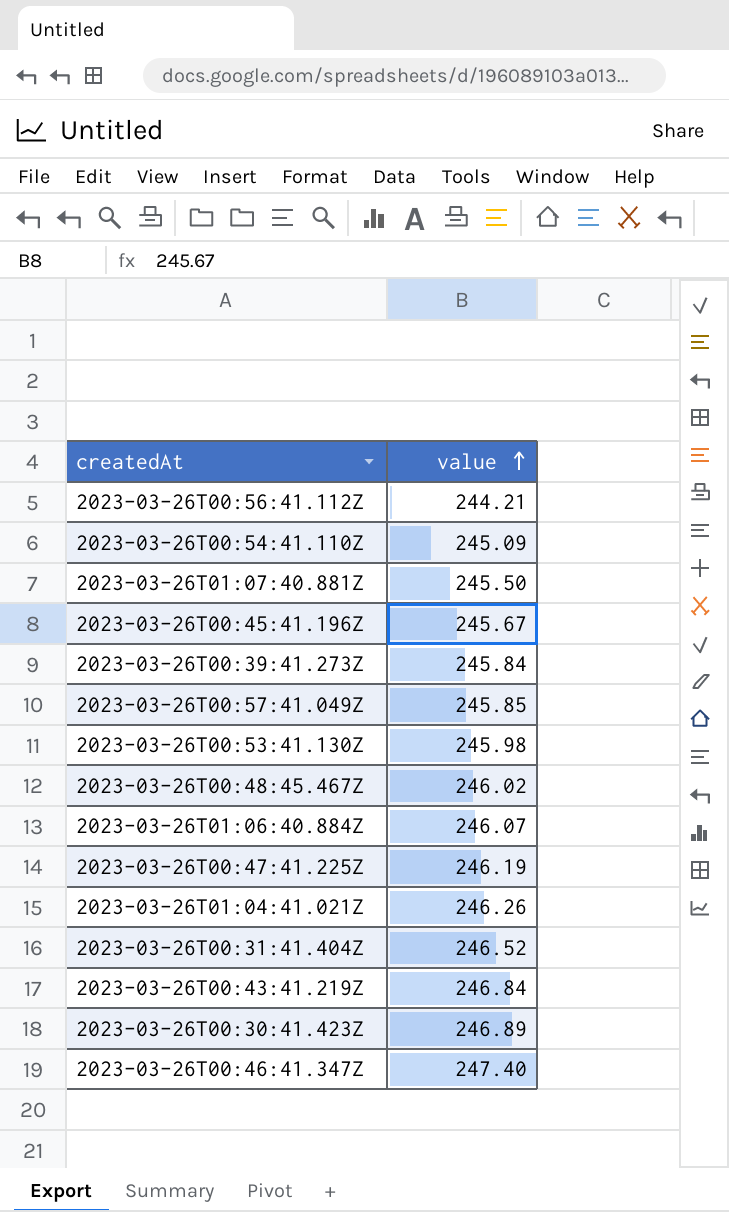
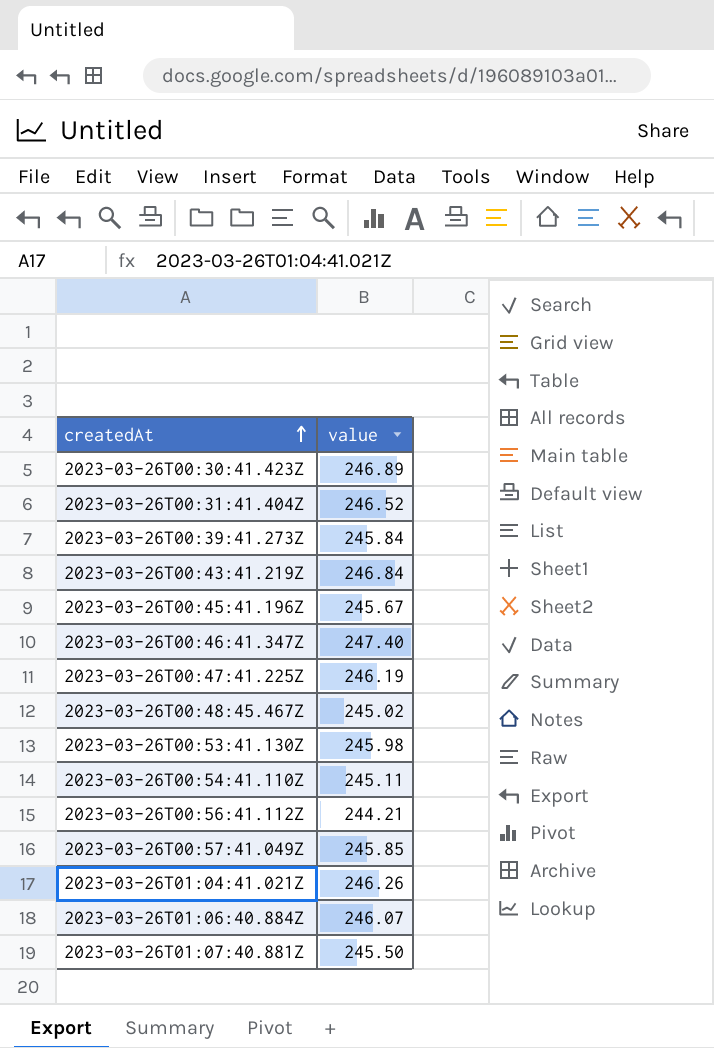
row order: value ascending -> createdAt ascending
2023-03-26T00:48:45.467Z | value: 246.02 -> 245.02
2023-03-26T00:54:41.110Z | value: 245.09 -> 245.11

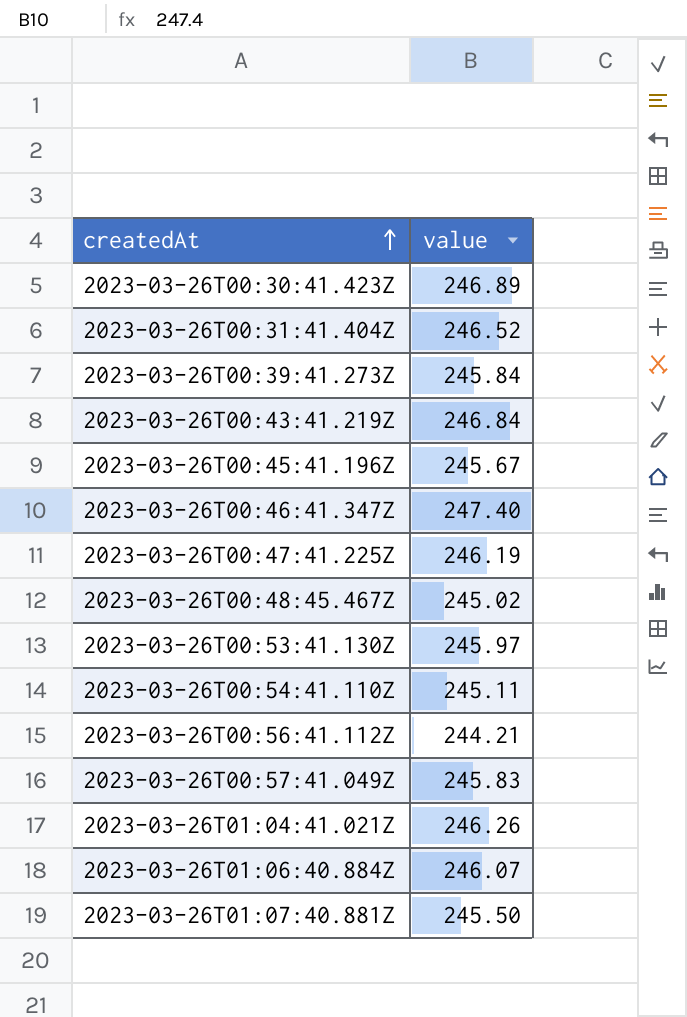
2023-03-26T00:53:41.130Z | value: 245.98 -> 245.97
2023-03-26T00:57:41.049Z | value: 245.85 -> 245.83

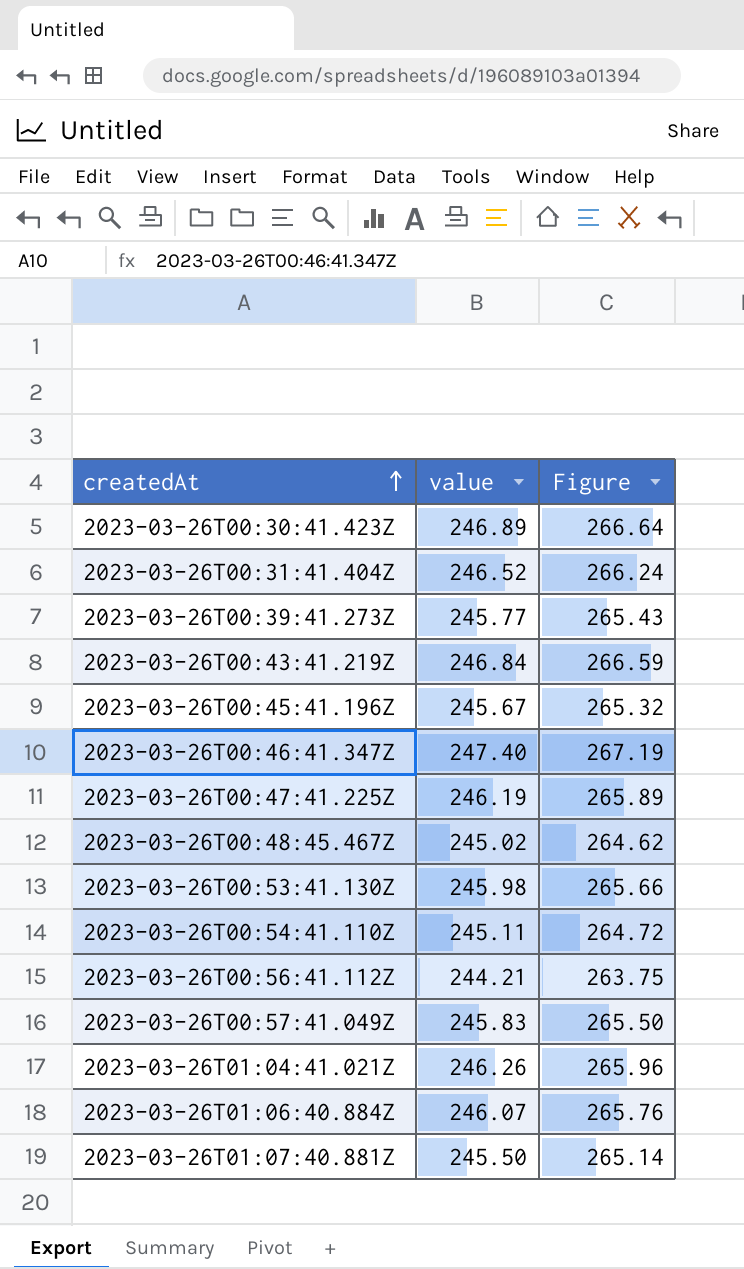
column Figure | formula: none -> [value] * 1.08
2023-03-26T00:39:41.273Z | value: 245.84 -> 245.77
2023-03-26T00:53:41.130Z | value: 245.97 -> 245.98

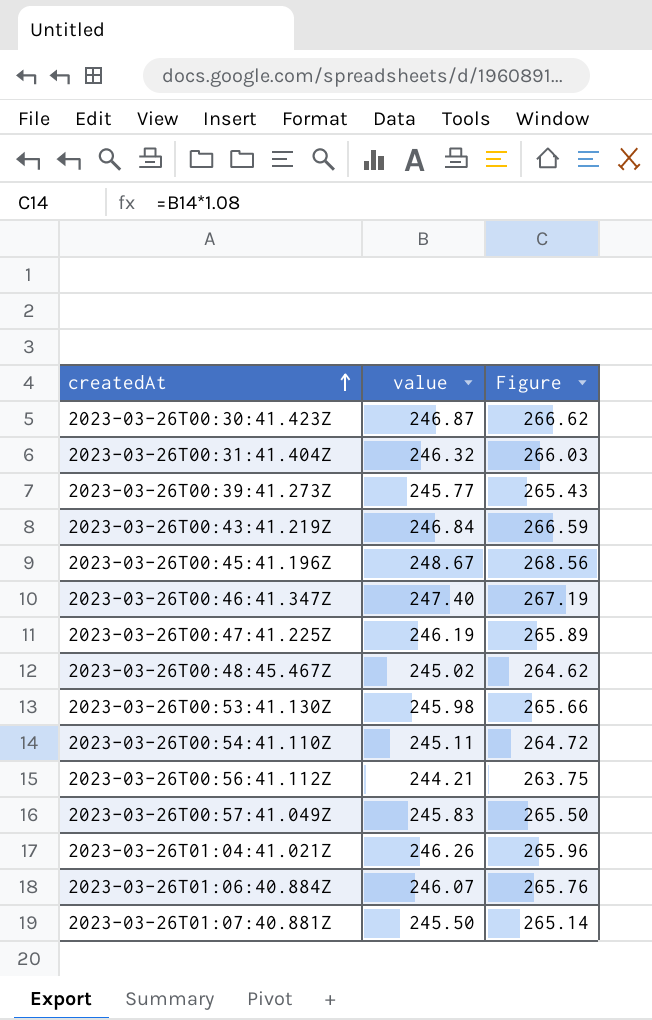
2023-03-26T00:30:41.423Z | value: 246.89 -> 246.87
2023-03-26T00:30:41.423Z | Figure: 266.64 -> 266.62
2023-03-26T00:31:41.404Z | value: 246.52 -> 246.32
2023-03-26T00:31:41.404Z | Figure: 266.24 -> 266.03
2023-03-26T00:45:41.196Z | value: 245.67 -> 248.67
2023-03-26T00:45:41.196Z | Figure: 265.32 -> 268.56

